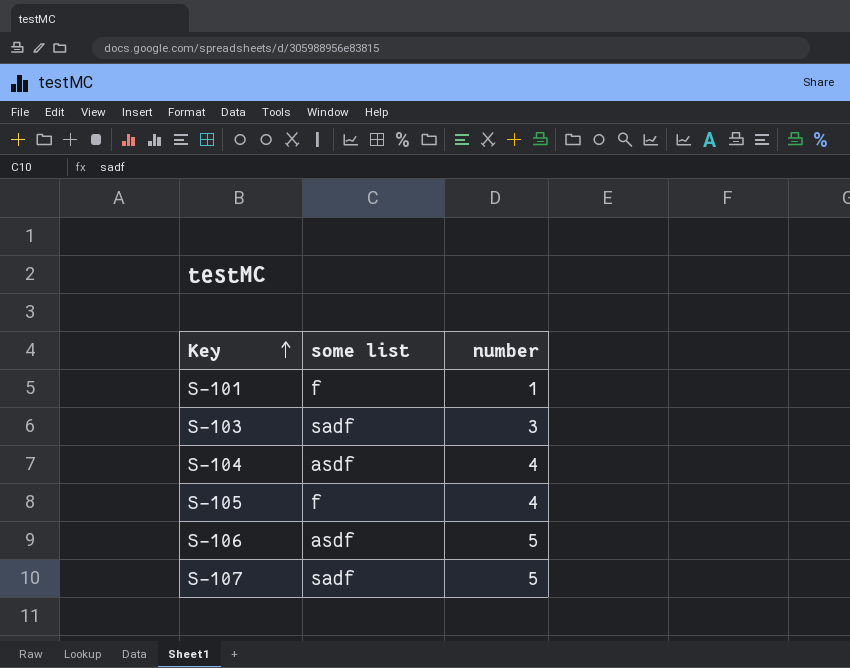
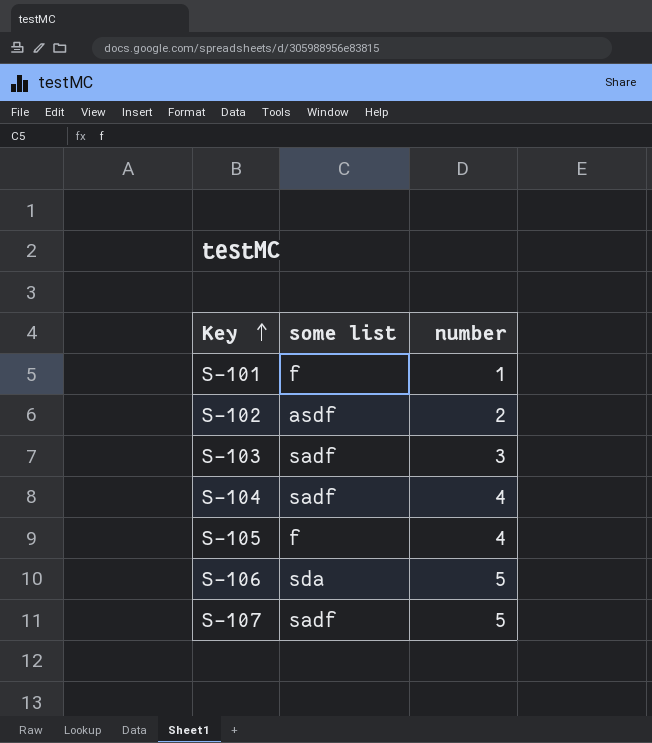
row S-102: none -> asdf | 2
S-104 | some list: asdf -> sadf
S-106 | some list: asdf -> sda

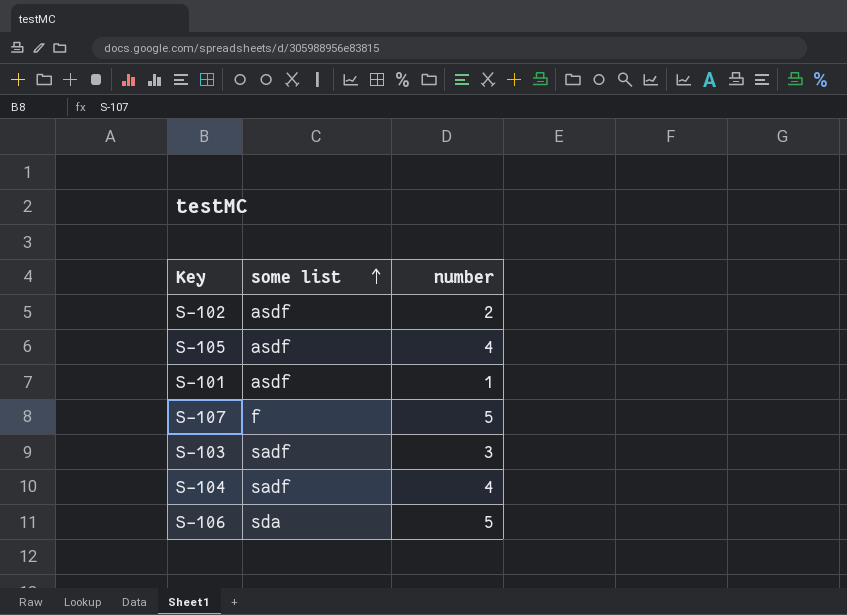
row order: Key ascending -> some list ascending
S-105 | some list: f -> asdf
S-101 | some list: f -> asdf
S-107 | some list: sadf -> f

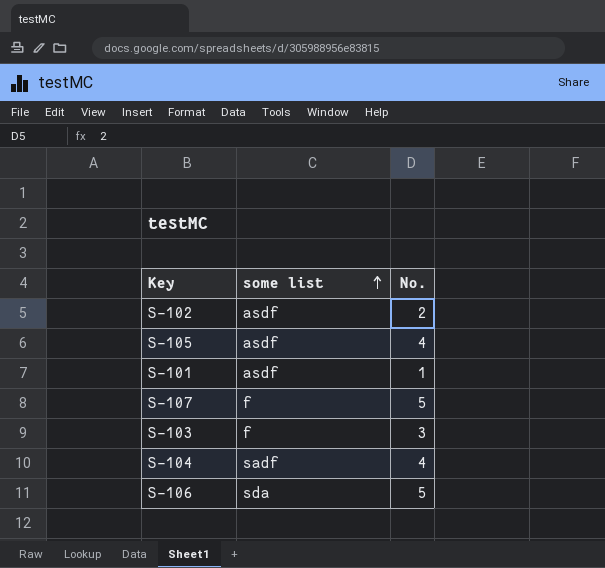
column name: number -> No.
S-103 | some list: sadf -> f

